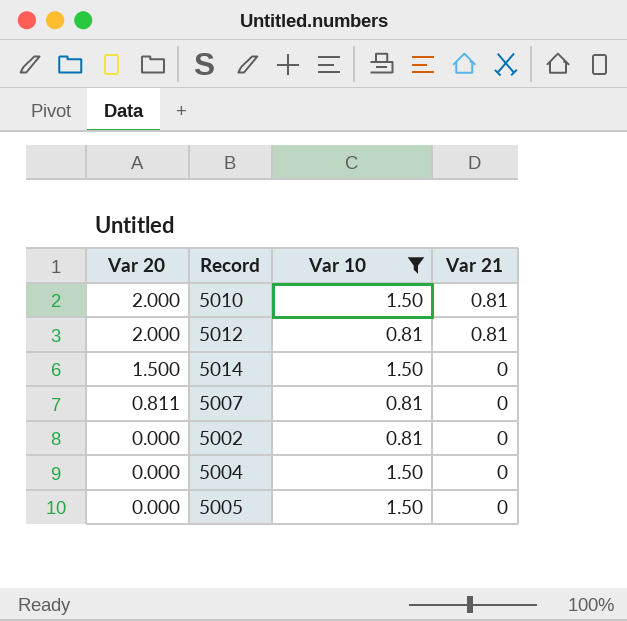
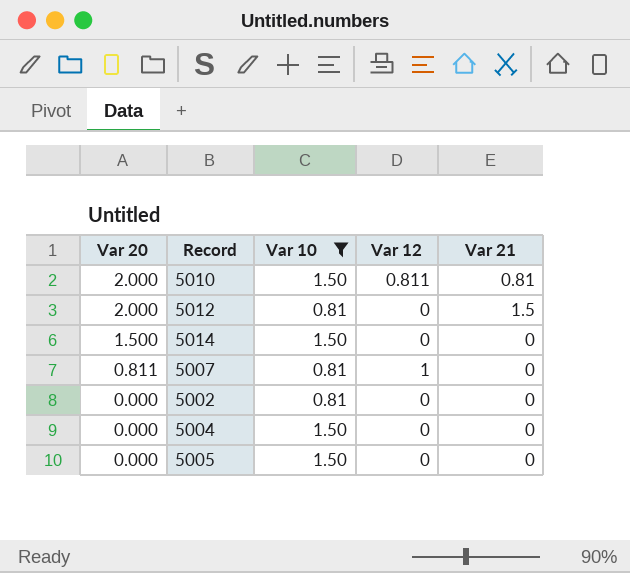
column Var 12 | position: none -> 4
5012 | Var 21: 0.81 -> 1.5

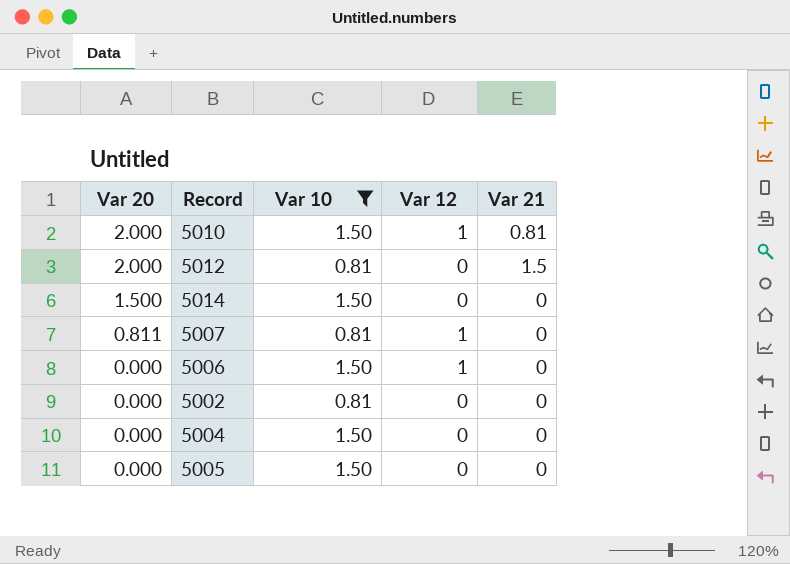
5010 | Var 12: 0.811 -> 1
row 5006: none -> 0.000 | 1.50 | 1 | 0

